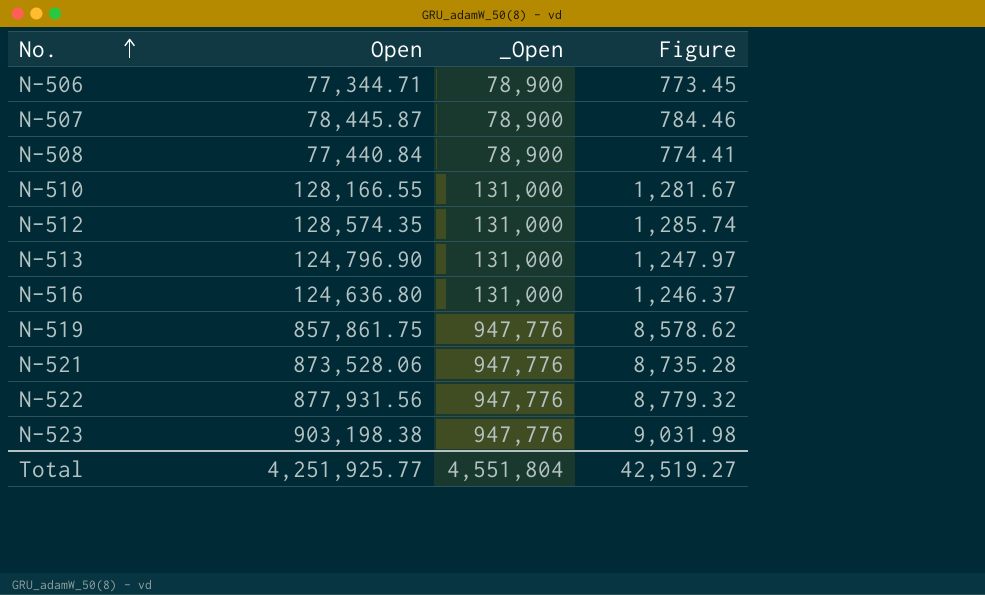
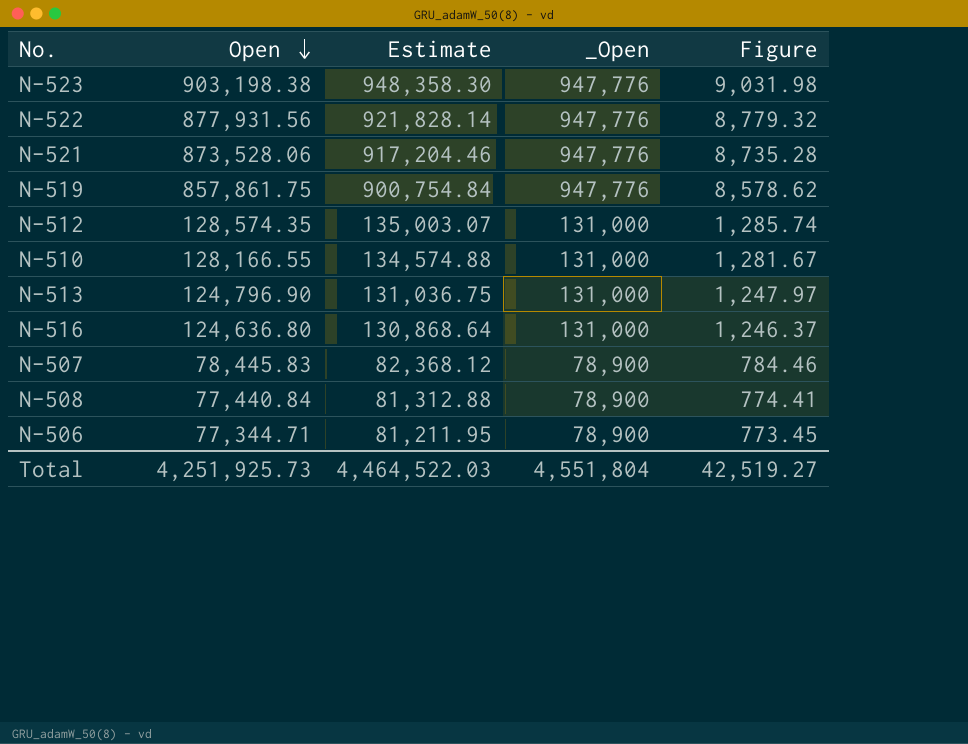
row order: No. ascending -> Open descending
column Estimate | formula: none -> [Open] * 1.05
N-507 | Open: 78,445.87 -> 78,445.83
Total | Open: 4,251,925.77 -> 4,251,925.73

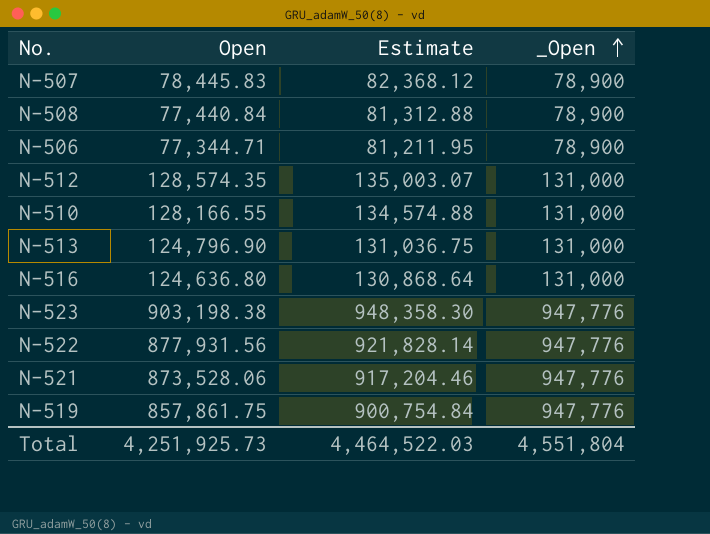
row order: Open descending -> _Open ascending
column Figure | formula: [Open] * 0.01 -> none

